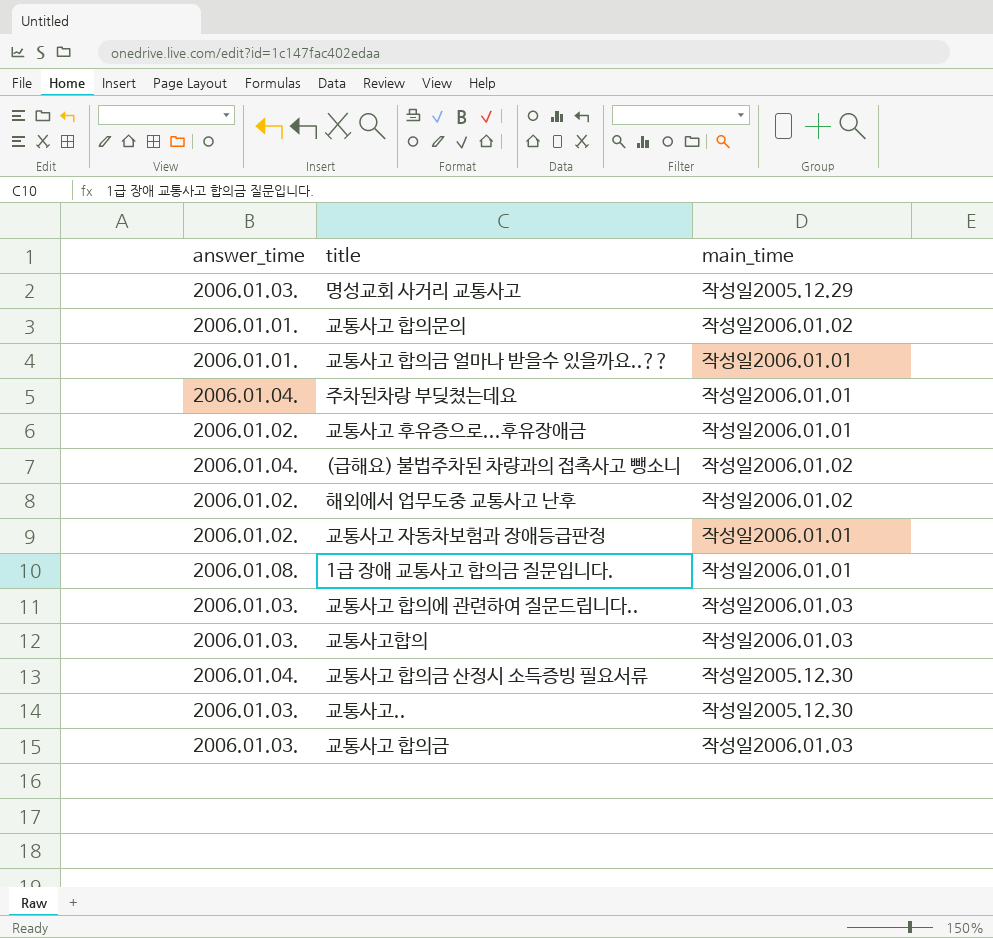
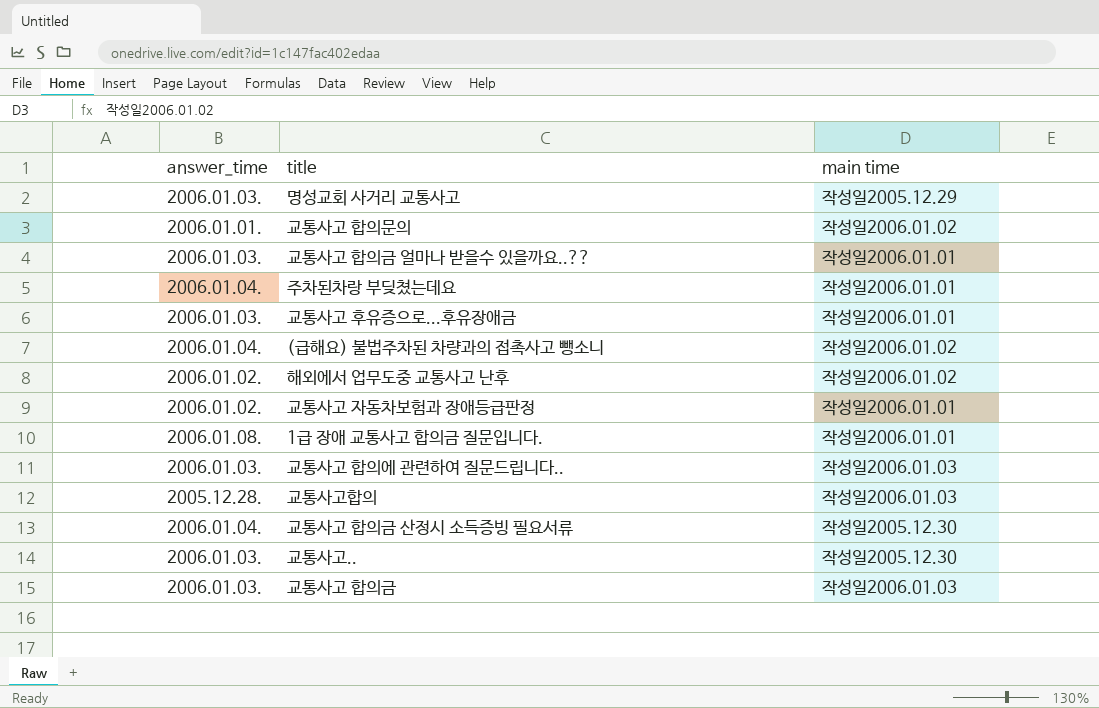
column name: main_time -> main time
교통사고 합의금 얼마나 받을수 있을까요..?? | answer_time: 2006.01.01. -> 2006.01.03.
교통사고 후유증으로...후유장애금 | answer_time: 2006.01.02. -> 2006.01.03.
교통사고합의 | answer_time: 2006.01.03. -> 2005.12.28.

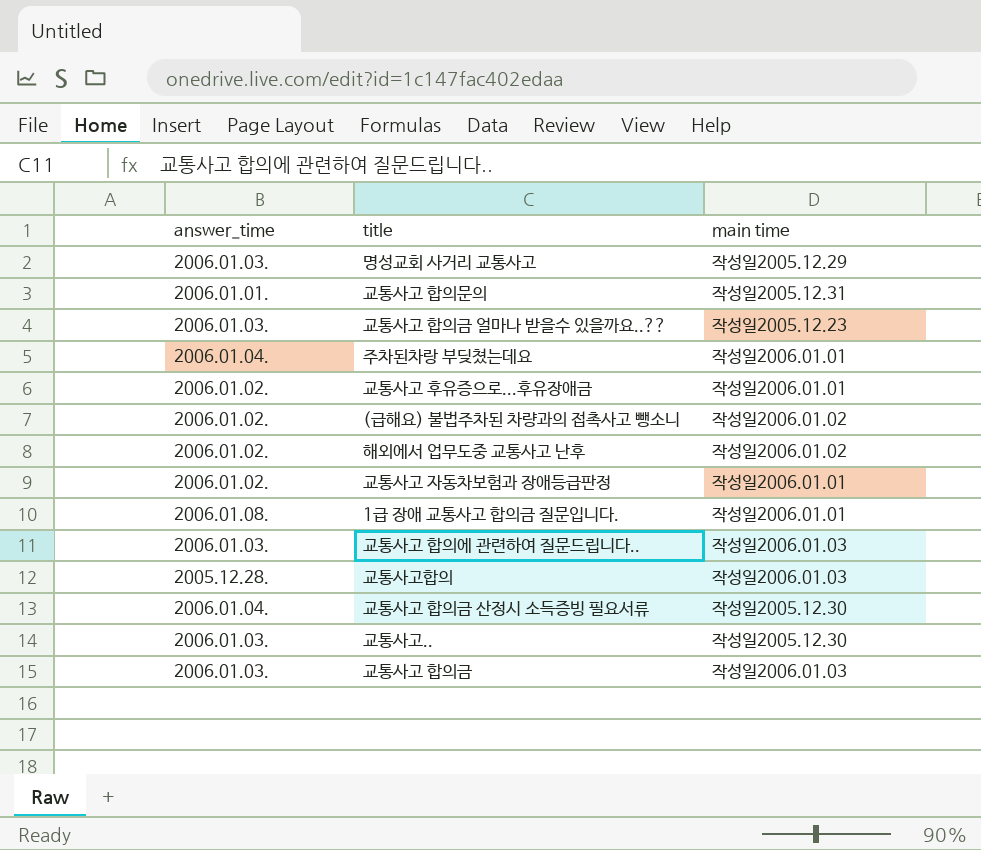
교통사고 합의문의 | main time: 작성일2006.01.02 -> 작성일2005.12.31
교통사고 합의금 얼마나 받을수 있을까요..?? | main time: 작성일2006.01.01 -> 작성일2005.12.23
교통사고 후유증으로...후유장애금 | answer_time: 2006.01.03. -> 2006.01.02.
(급해요) 불법주차된 차량과의 접촉사고 뺑소니 | answer_time: 2006.01.04. -> 2006.01.02.

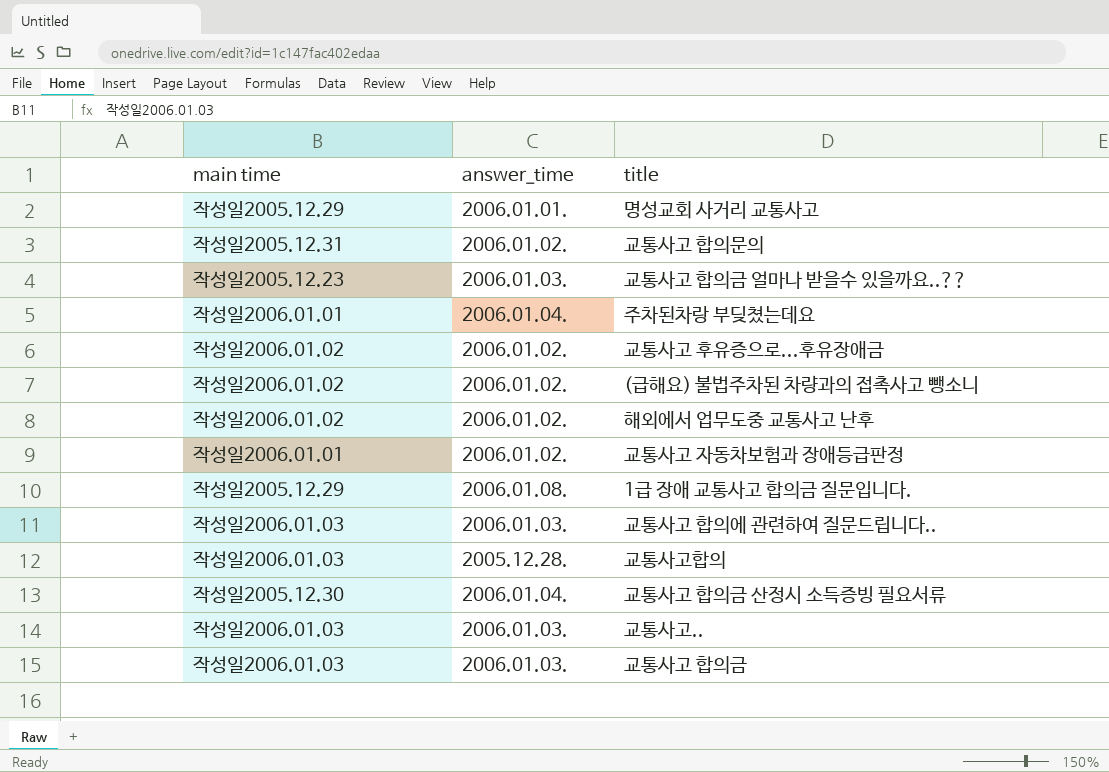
column main time | position: 3 -> 1
명성교회 사거리 교통사고 | answer_time: 2006.01.03. -> 2006.01.01.
교통사고 합의문의 | answer_time: 2006.01.01. -> 2006.01.02.
교통사고 후유증으로...후유장애금 | main time: 작성일2006.01.01 -> 작성일2006.01.02
1급 장애 교통사고 합의금 질문입니다. | main time: 작성일2006.01.01 -> 작성일2005.12.29
교통사고.. | main time: 작성일2005.12.30 -> 작성일2006.01.03

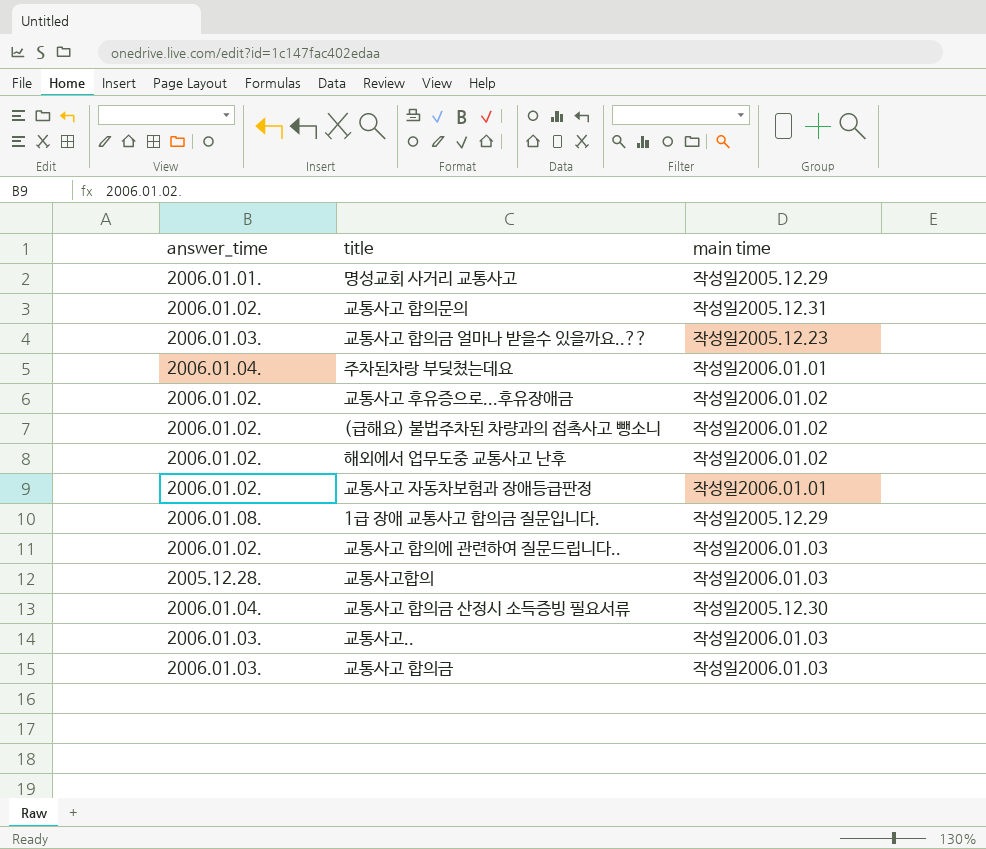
column main time | position: 1 -> 3
교통사고 합의에 관련하여 질문드립니다.. | answer_time: 2006.01.03. -> 2006.01.02.

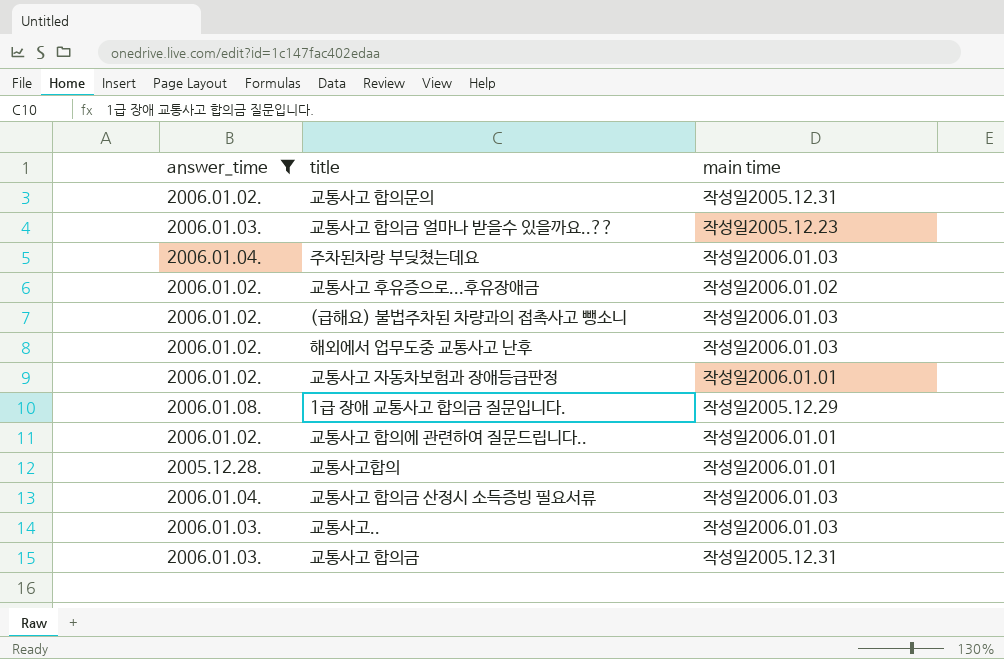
filter: none -> answer_time != 2006.01.01.
주차된차랑 부딪쳤는데요 | main time: 작성일2006.01.01 -> 작성일2006.01.03
(급해요) 불법주차된 차량과의 접촉사고 뺑소니 | main time: 작성일2006.01.02 -> 작성일2006.01.03
해외에서 업무도중 교통사고 난후 | main time: 작성일2006.01.02 -> 작성일2006.01.03
교통사고 합의에 관련하여 질문드립니다.. | main time: 작성일2006.01.03 -> 작성일2006.01.01
교통사고합의 | main time: 작성일2006.01.03 -> 작성일2006.01.01
교통사고 합의금 산정시 소득증빙 필요서류 | main time: 작성일2005.12.30 -> 작성일2006.01.03
교통사고 합의금 | main time: 작성일2006.01.03 -> 작성일2005.12.31

